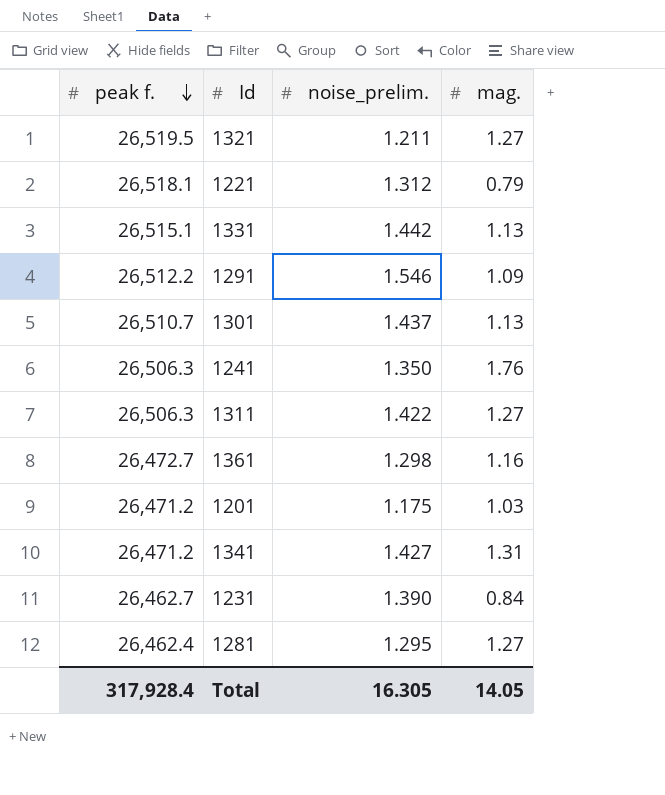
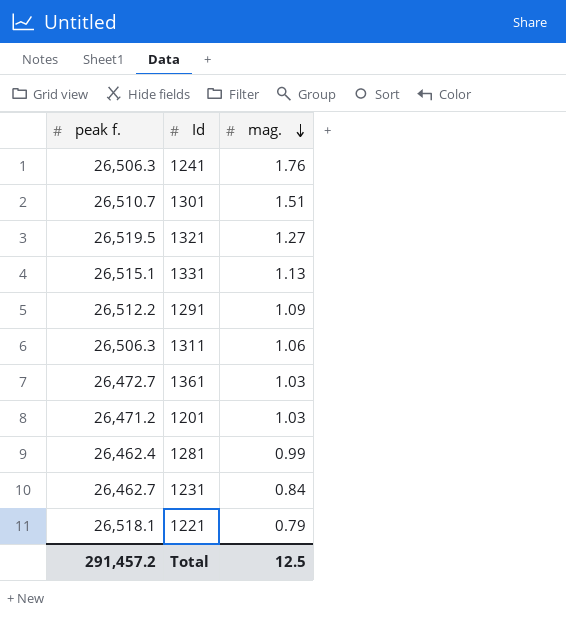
row order: peak f. descending -> mag. descending
column noise_prelim. | position: 3 -> none
row 1341: 26,471.2 | 1.427 | 1.31 -> none
1301 | mag.: 1.13 -> 1.51
1311 | mag.: 1.27 -> 1.06
1361 | mag.: 1.16 -> 1.03
1281 | mag.: 1.27 -> 0.99
Total | peak f.: 317,928.4 -> 291,457.2
Total | mag.: 14.05 -> 12.5

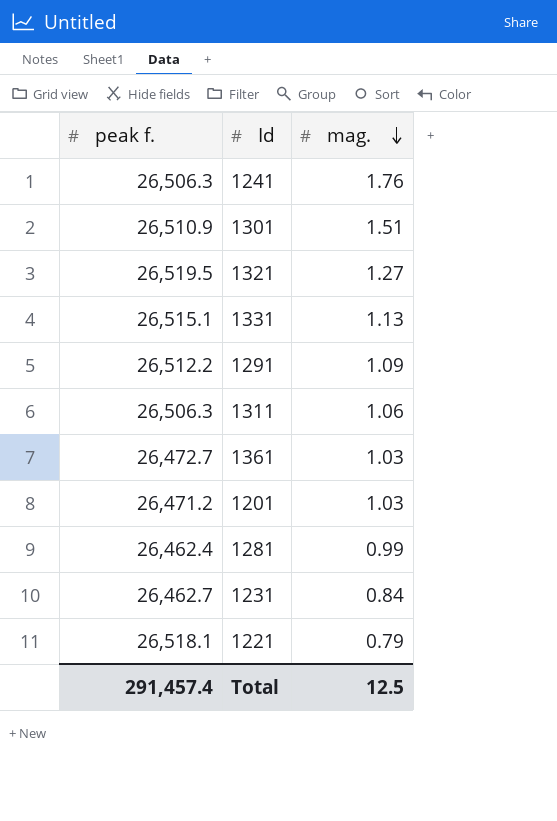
1301 | peak f.: 26,510.7 -> 26,510.9
Total | peak f.: 291,457.2 -> 291,457.4

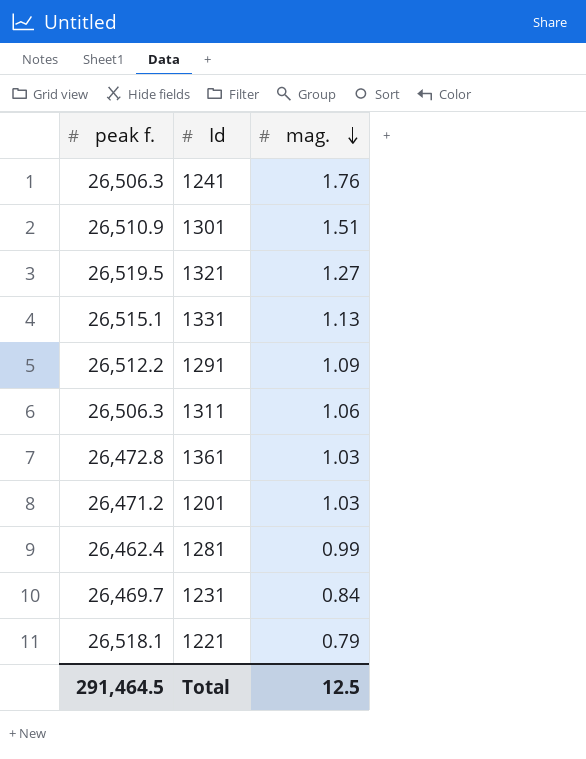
1361 | peak f.: 26,472.7 -> 26,472.8
1231 | peak f.: 26,462.7 -> 26,469.7
Total | peak f.: 291,457.4 -> 291,464.5

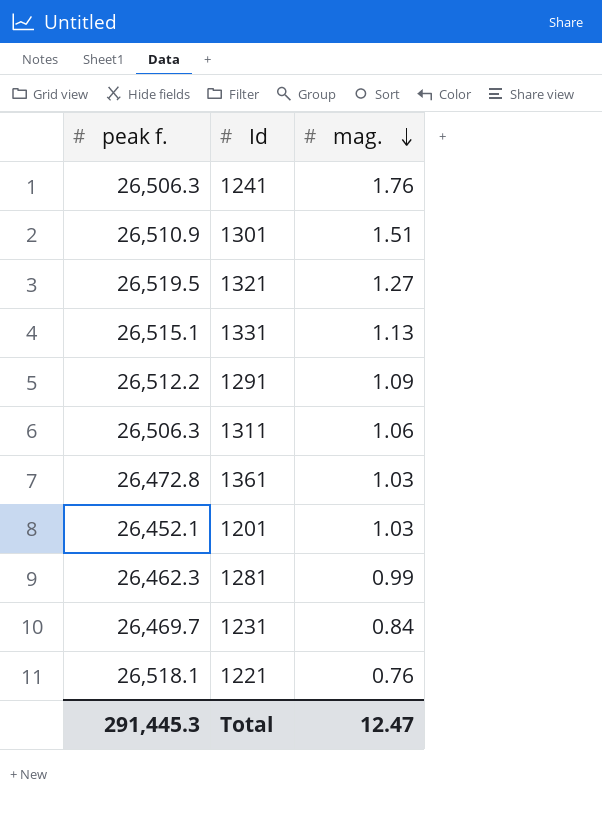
1201 | peak f.: 26,471.2 -> 26,452.1
1281 | peak f.: 26,462.4 -> 26,462.3
1221 | mag.: 0.79 -> 0.76
Total | peak f.: 291,464.5 -> 291,445.3
Total | mag.: 12.5 -> 12.47

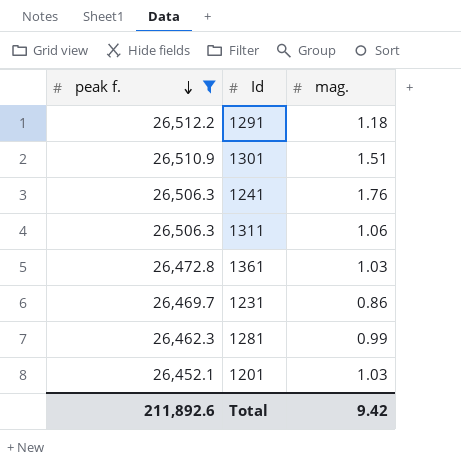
filter: none -> peak f. <= 26,512.2
row order: mag. descending -> peak f. descending
1291 | mag.: 1.09 -> 1.18
1231 | mag.: 0.84 -> 0.86
Total | peak f.: 291,445.3 -> 211,892.6
Total | mag.: 12.47 -> 9.42

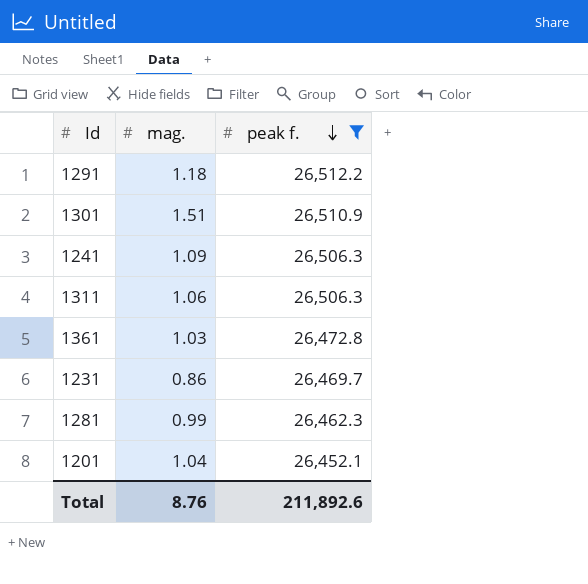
column peak f. | position: 1 -> 3
1241 | mag.: 1.76 -> 1.09
1201 | mag.: 1.03 -> 1.04
Total | mag.: 9.42 -> 8.76

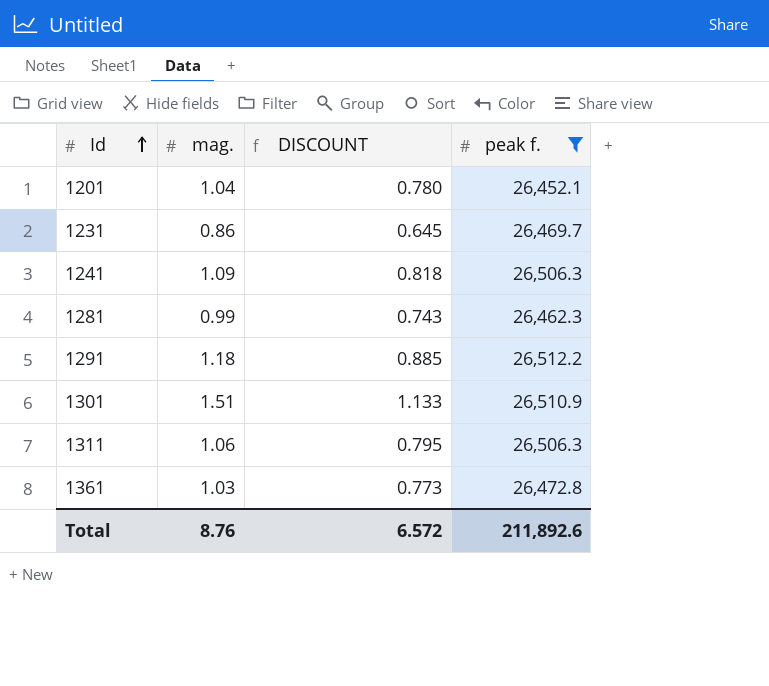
row order: peak f. descending -> Id ascending
column DISCOUNT | formula: none -> [mag.] * 0.75

